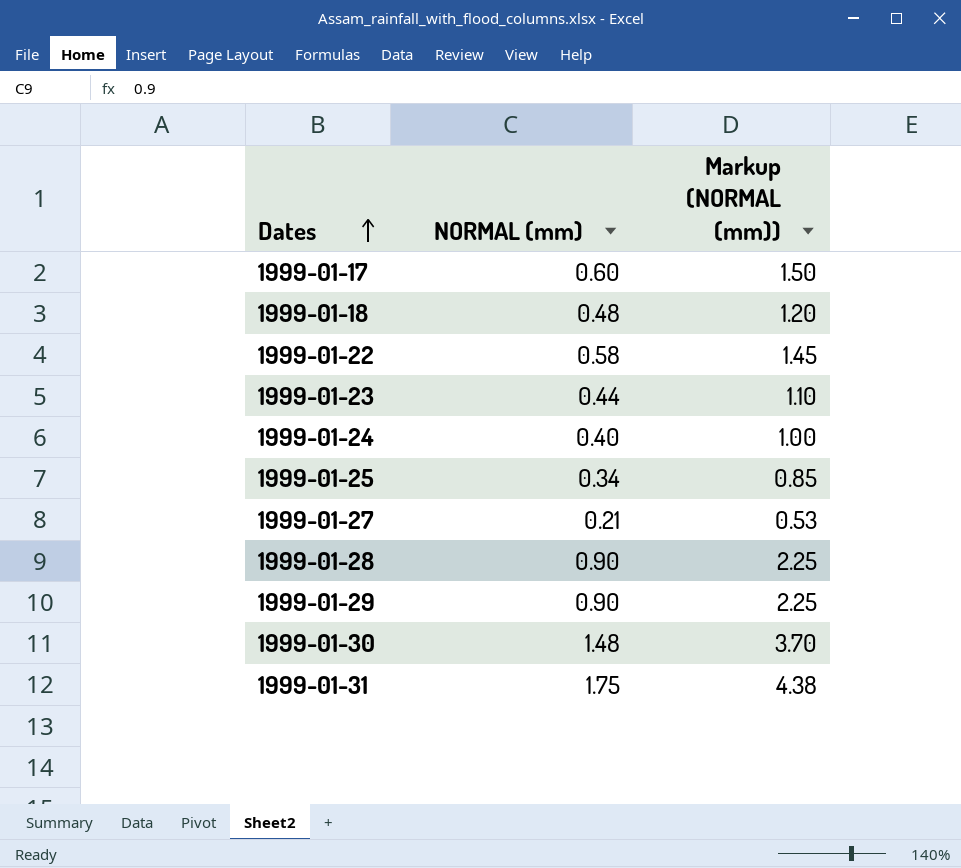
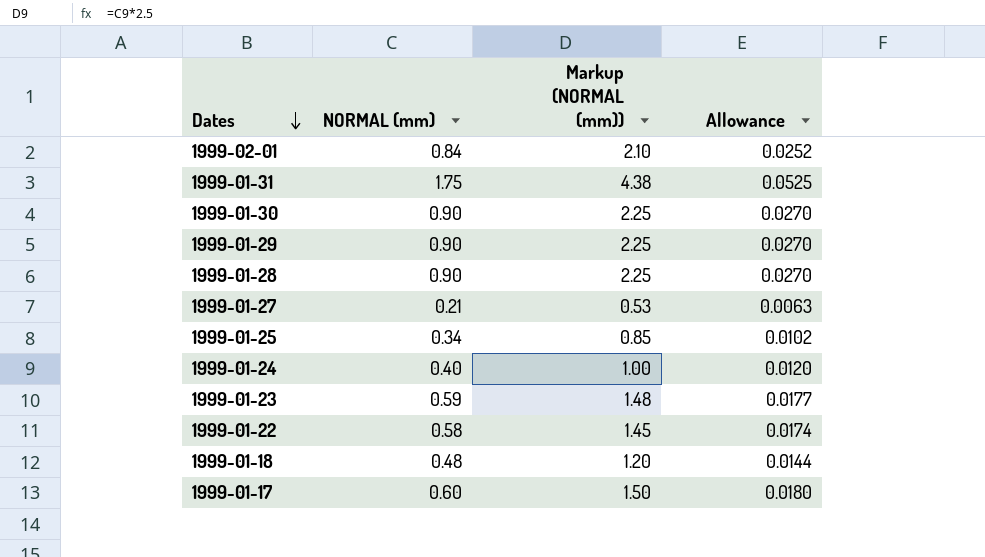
row order: Dates ascending -> Dates descending
column Allowance | formula: none -> [NORMAL (mm)] * 0.03
row 1999-02-01: none -> 0.84 | 2.10 | 0.0252
1999-01-30 | NORMAL (mm): 1.48 -> 0.90
1999-01-30 | Markup (NORMAL (mm)): 3.70 -> 2.25
1999-01-23 | NORMAL (mm): 0.44 -> 0.59
1999-01-23 | Markup (NORMAL (mm)): 1.10 -> 1.48

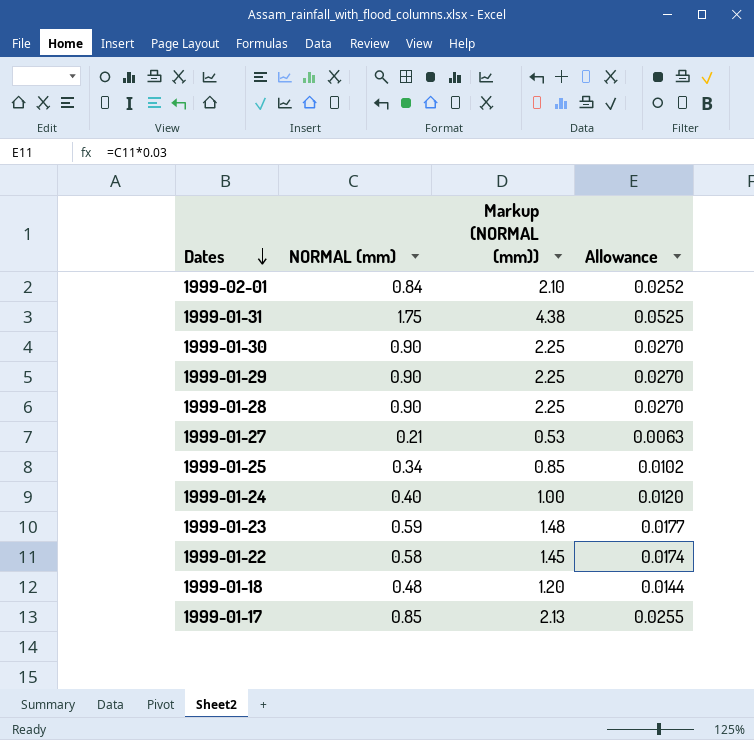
1999-01-17 | NORMAL (mm): 0.60 -> 0.85
1999-01-17 | Markup (NORMAL (mm)): 1.50 -> 2.13
1999-01-17 | Allowance: 0.0180 -> 0.0255

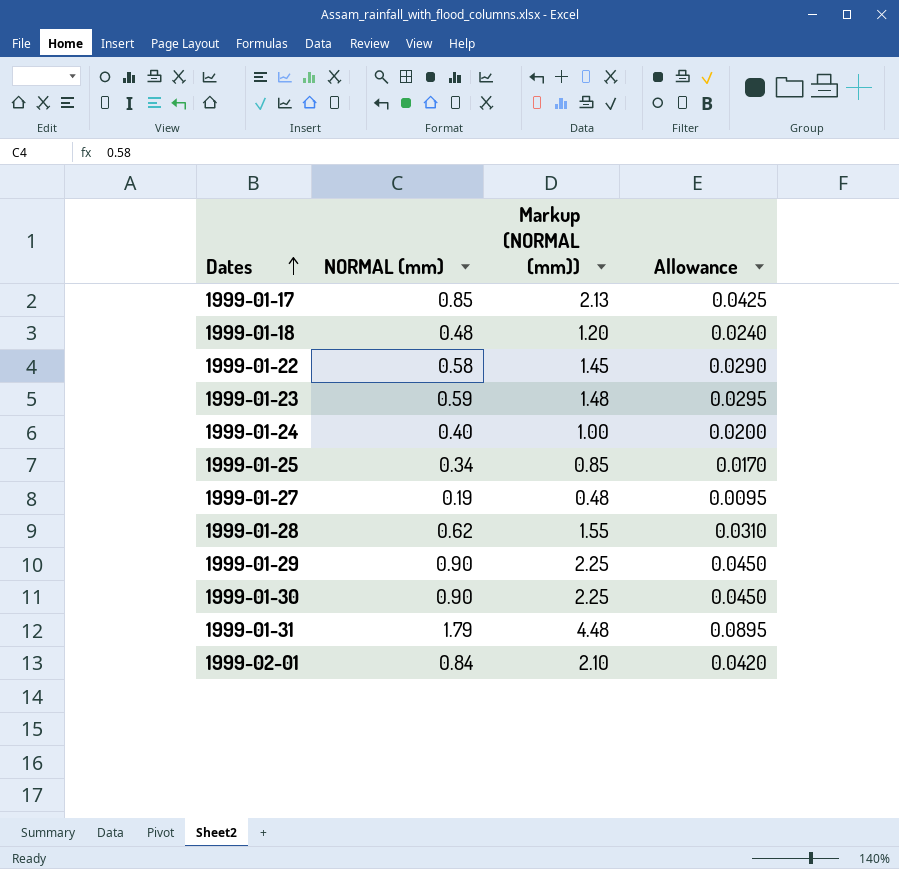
row order: Dates descending -> Dates ascending
column Allowance | formula: [NORMAL (mm)] * 0.03 -> [NORMAL (mm)] * 0.05
1999-01-27 | NORMAL (mm): 0.21 -> 0.19
1999-01-27 | Markup (NORMAL (mm)): 0.53 -> 0.48
1999-01-28 | NORMAL (mm): 0.90 -> 0.62
1999-01-28 | Markup (NORMAL (mm)): 2.25 -> 1.55
1999-01-31 | NORMAL (mm): 1.75 -> 1.79
1999-01-31 | Markup (NORMAL (mm)): 4.38 -> 4.48

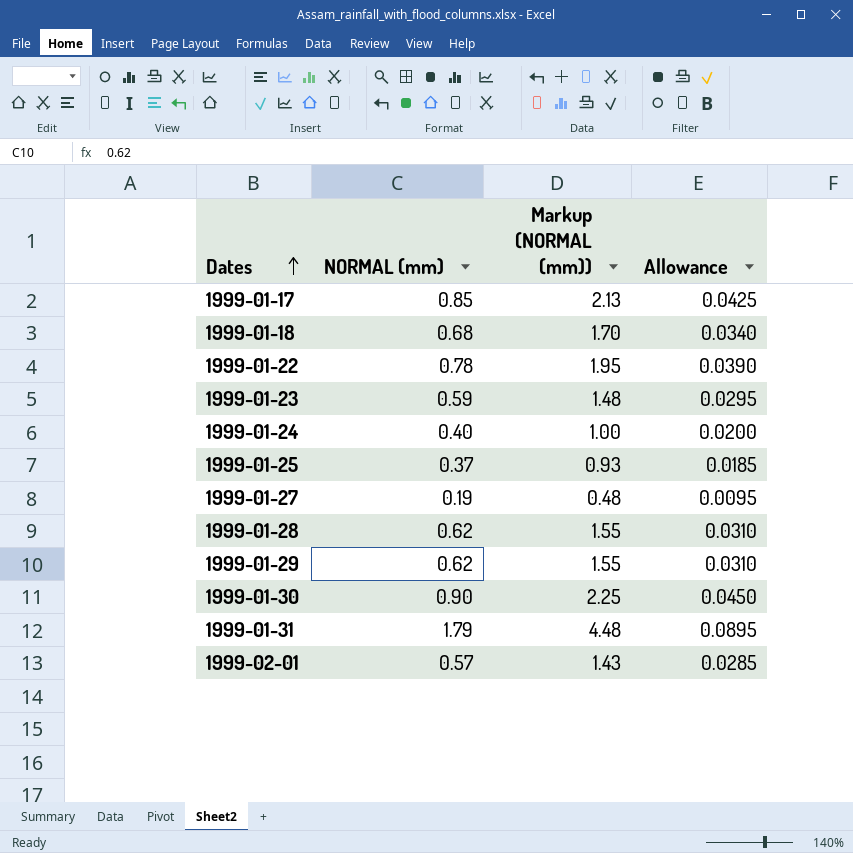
1999-01-18 | NORMAL (mm): 0.48 -> 0.68
1999-01-18 | Markup (NORMAL (mm)): 1.20 -> 1.70
1999-01-18 | Allowance: 0.0240 -> 0.0340
1999-01-22 | NORMAL (mm): 0.58 -> 0.78
1999-01-22 | Markup (NORMAL (mm)): 1.45 -> 1.95
1999-01-22 | Allowance: 0.0290 -> 0.0390
1999-01-25 | NORMAL (mm): 0.34 -> 0.37
1999-01-25 | Markup (NORMAL (mm)): 0.85 -> 0.93
1999-01-25 | Allowance: 0.0170 -> 0.0185
1999-01-29 | NORMAL (mm): 0.90 -> 0.62
1999-01-29 | Markup (NORMAL (mm)): 2.25 -> 1.55
1999-01-29 | Allowance: 0.0450 -> 0.0310
1999-02-01 | NORMAL (mm): 0.84 -> 0.57
1999-02-01 | Markup (NORMAL (mm)): 2.10 -> 1.43
1999-02-01 | Allowance: 0.0420 -> 0.0285

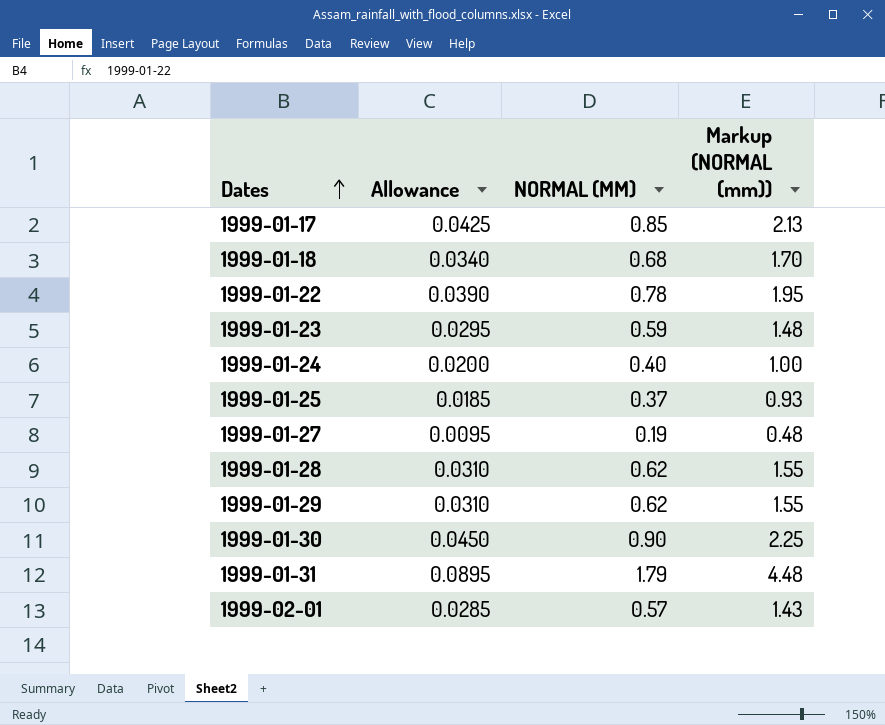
column Allowance | position: 4 -> 2
column name: NORMAL (mm) -> NORMAL (MM)

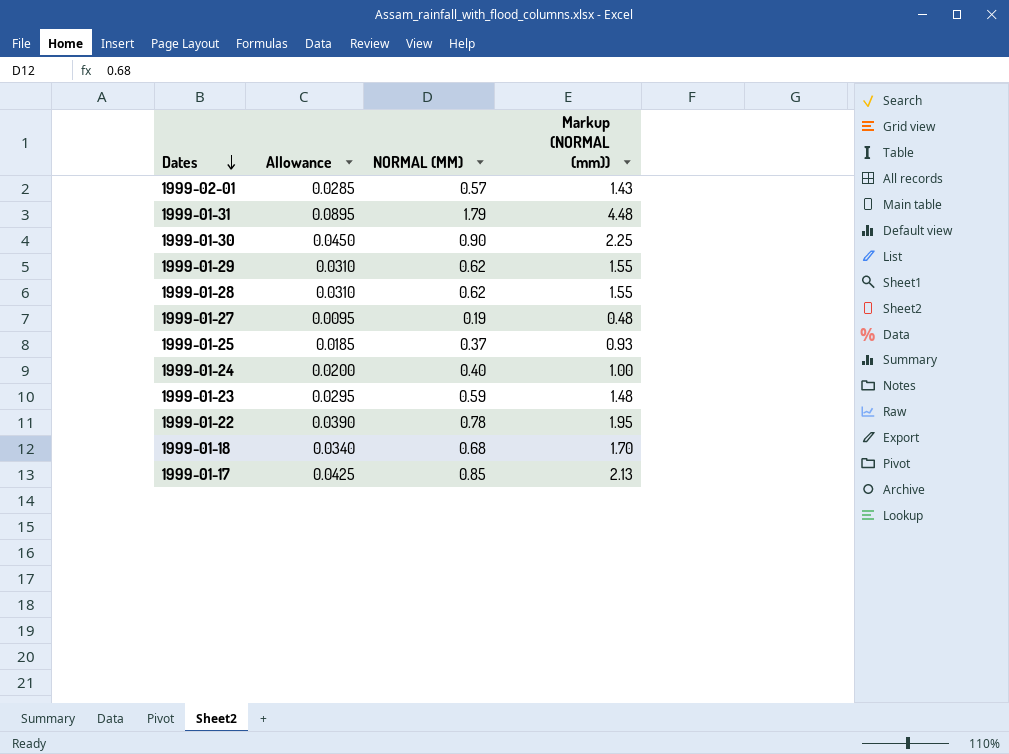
row order: Dates ascending -> Dates descending

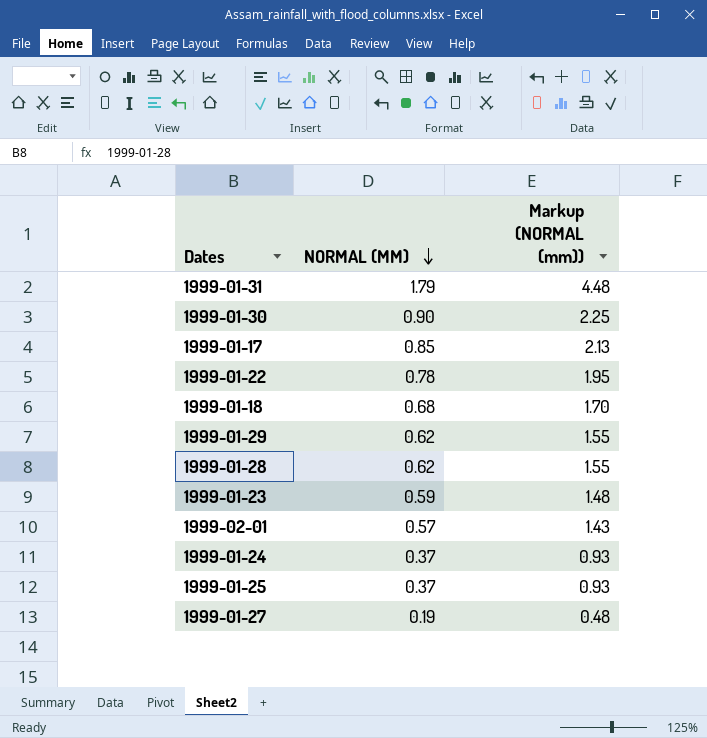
row order: Dates descending -> NORMAL (MM) descending
column Allowance | formula: [NORMAL (MM)] * 0.05 -> none
1999-01-24 | NORMAL (MM): 0.40 -> 0.37
1999-01-24 | Markup (NORMAL (mm)): 1.00 -> 0.93

